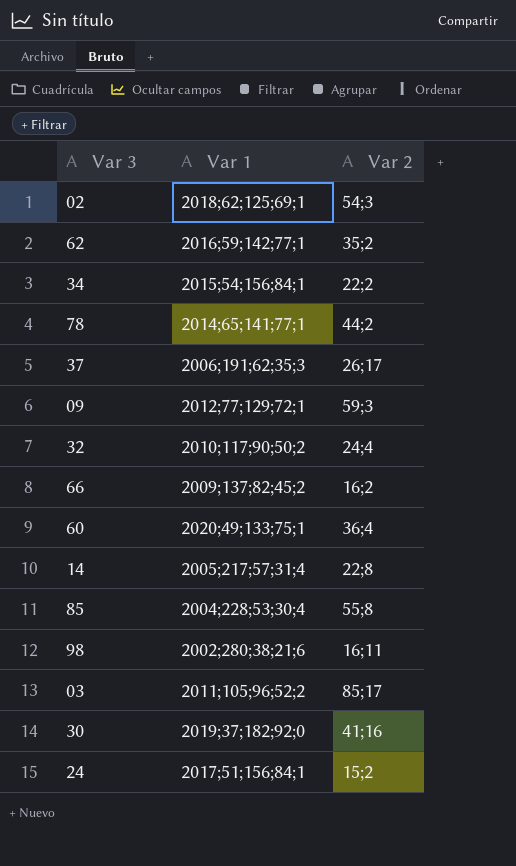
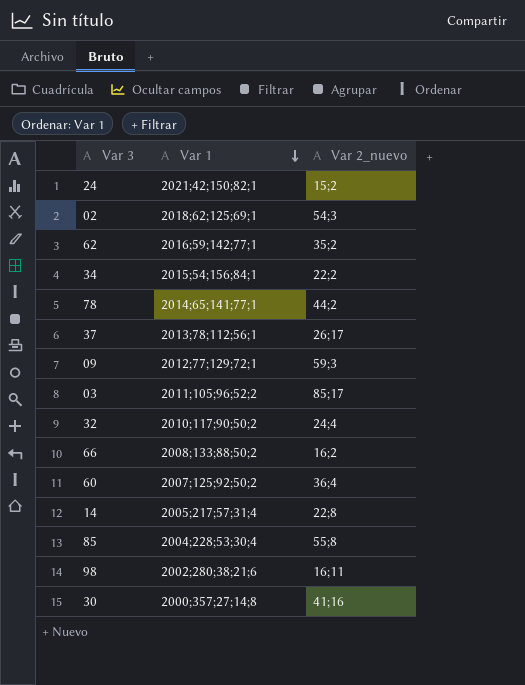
row order: none -> Var 1 descending
column name: Var 2 -> Var 2_nuevo
24 | Var 1: 2017;51;156;84;1 -> 2021;42;150;82;1
37 | Var 1: 2006;191;62;35;3 -> 2013;78;112;56;1
66 | Var 1: 2009;137;82;45;2 -> 2008;133;88;50;2
60 | Var 1: 2020;49;133;75;1 -> 2007;125;92;50;2
30 | Var 1: 2019;37;182;92;0 -> 2000;357;27;14;8

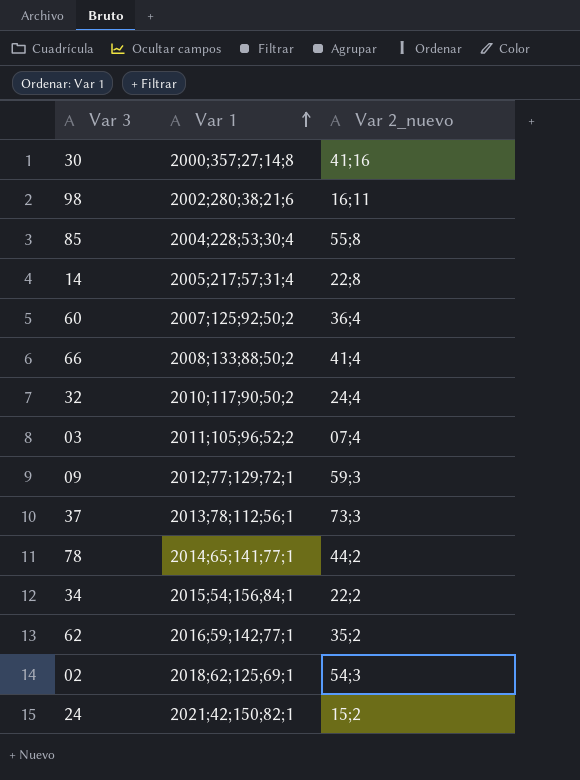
row order: Var 1 descending -> Var 1 ascending
66 | Var 2_nuevo: 16;2 -> 41;4
03 | Var 2_nuevo: 85;17 -> 07;4
37 | Var 2_nuevo: 26;17 -> 73;3

